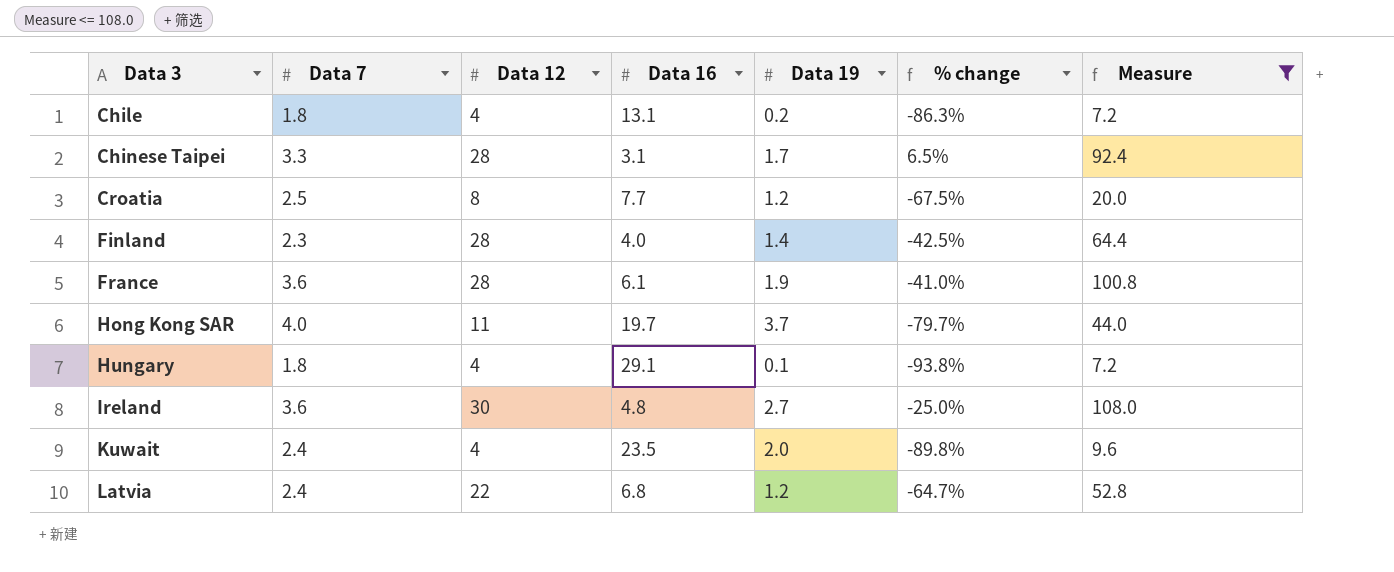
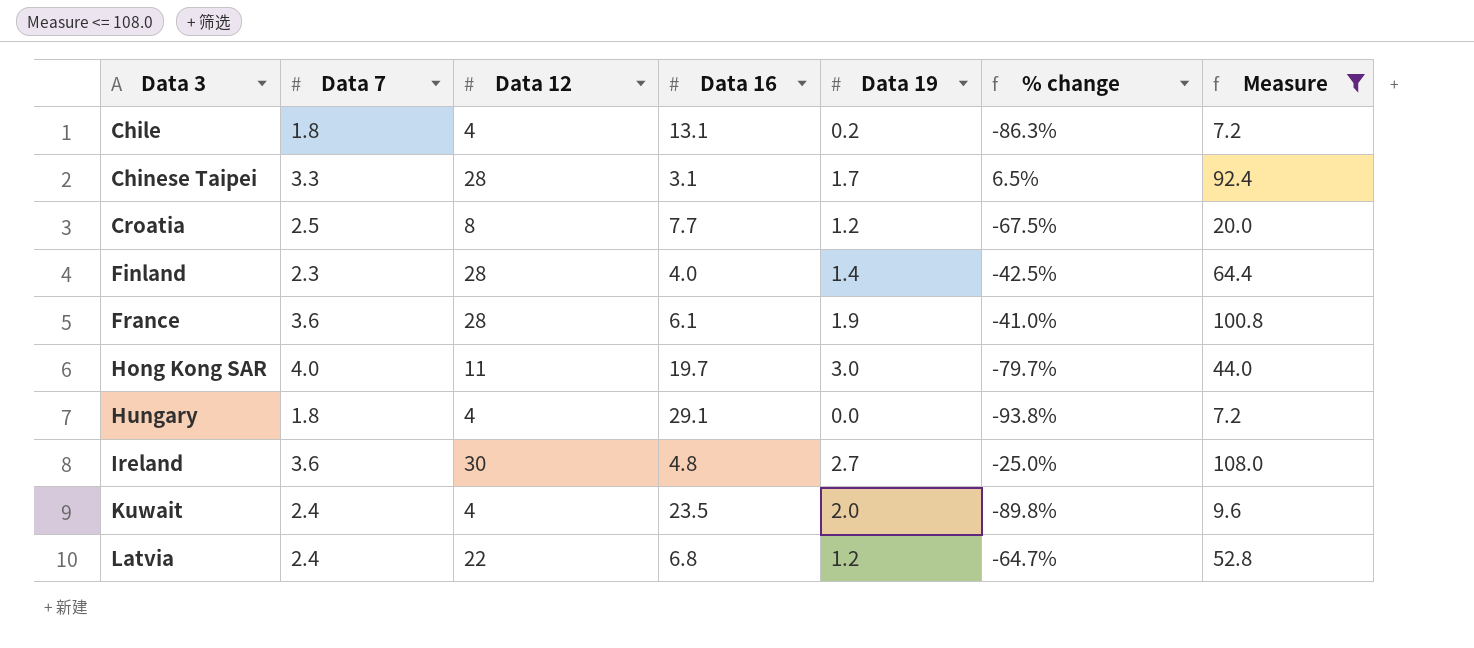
Hong Kong SAR | Data 19: 3.7 -> 3.0
Hungary | Data 19: 0.1 -> 0.0

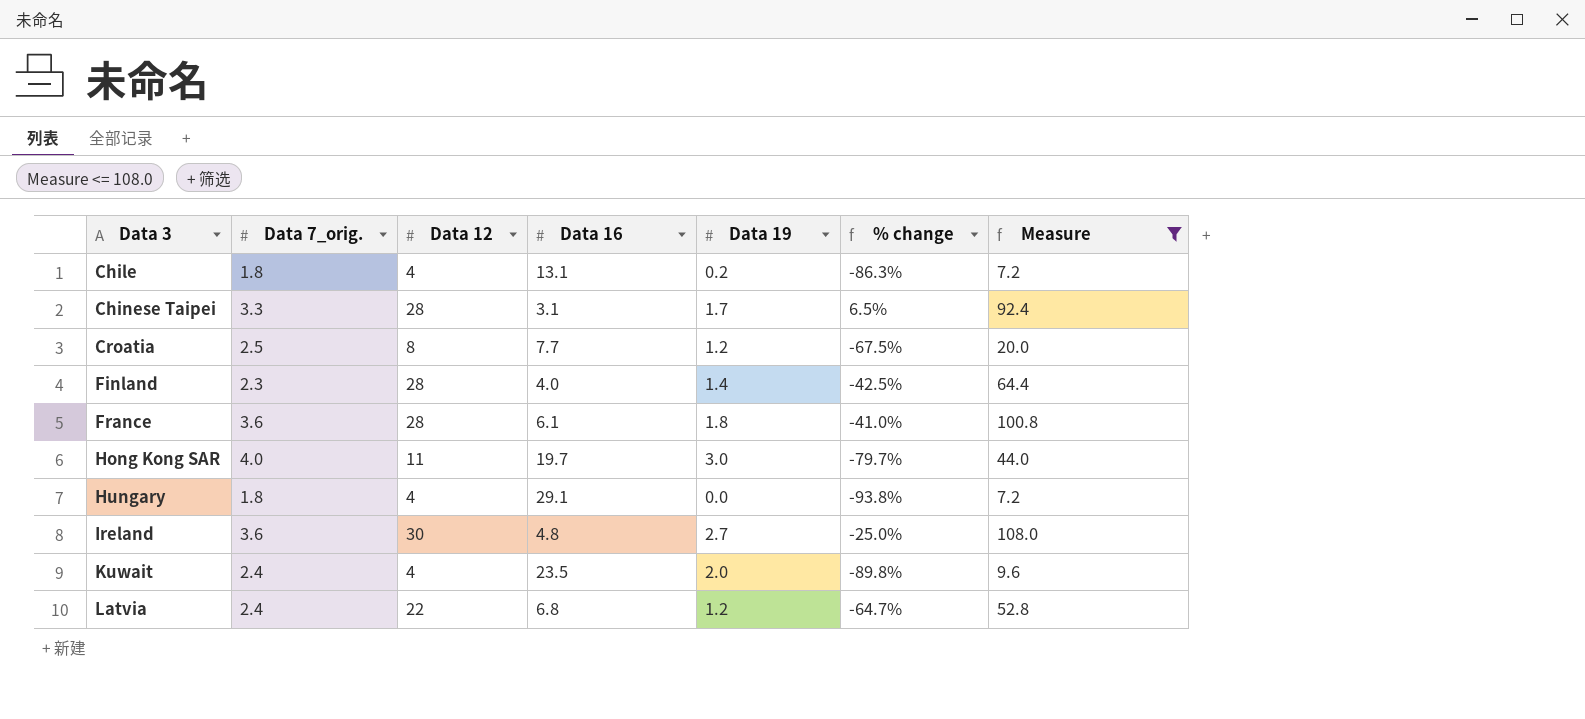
column name: Data 7 -> Data 7_orig.
France | Data 19: 1.9 -> 1.8

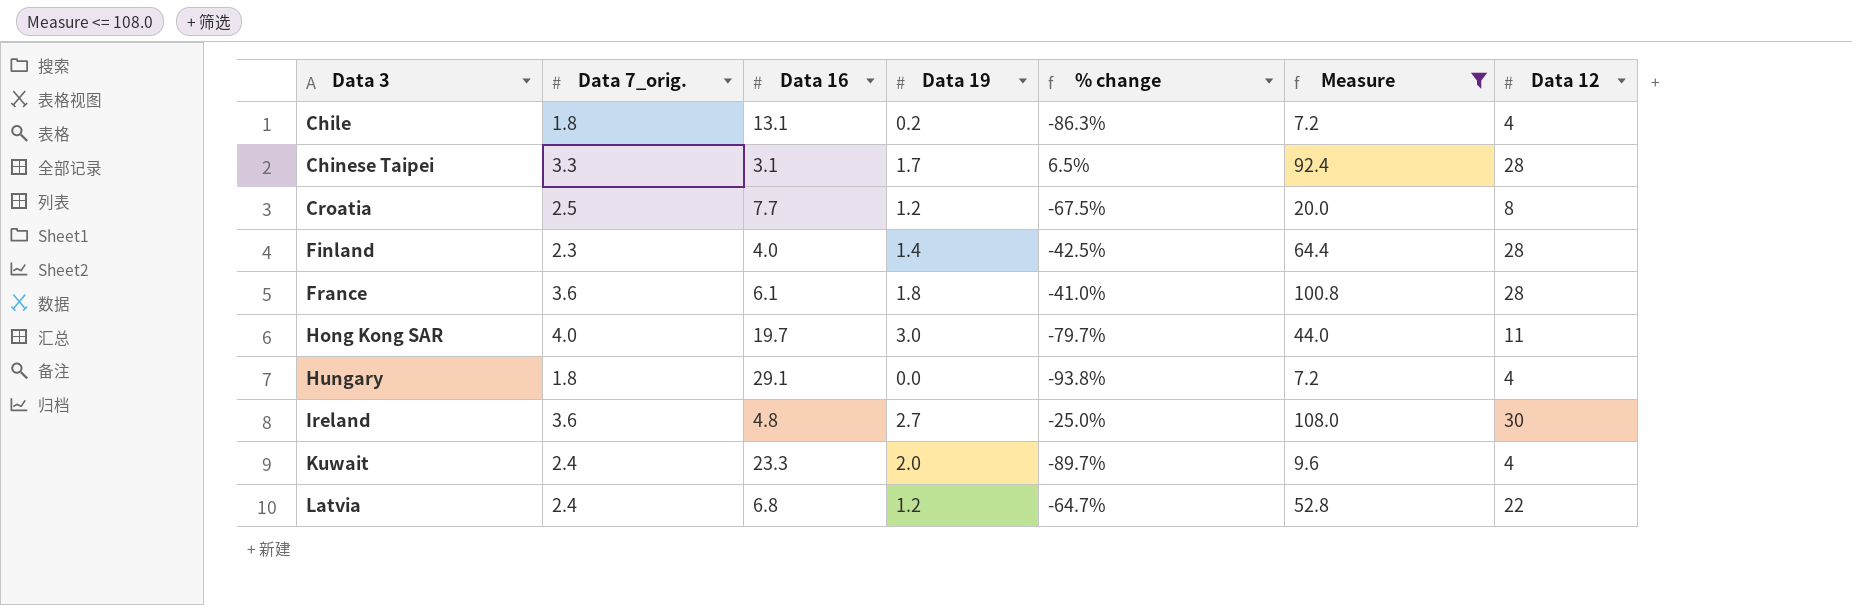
column Data 12 | position: 3 -> 7
Kuwait | Data 16: 23.5 -> 23.3
Kuwait | % change: -89.8% -> -89.7%

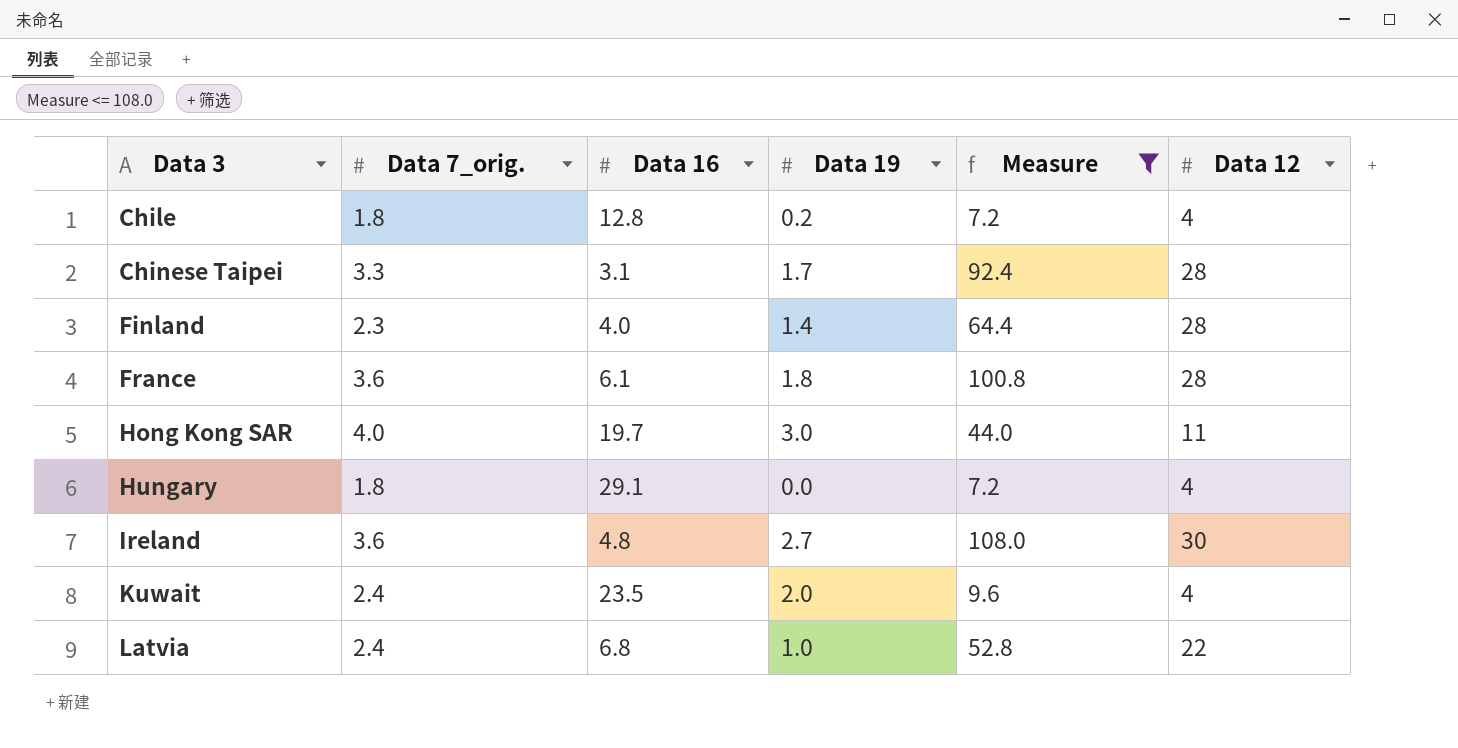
column % change | formula: ([Data 7_orig.] - [Data 16]) / [Data 16] -> none
row Croatia: 2.5 | 7.7 | 1.2 | -67.5% | 20.0 | 8 -> none
Chile | Data 16: 13.1 -> 12.8
Kuwait | Data 16: 23.3 -> 23.5
Latvia | Data 19: 1.2 -> 1.0

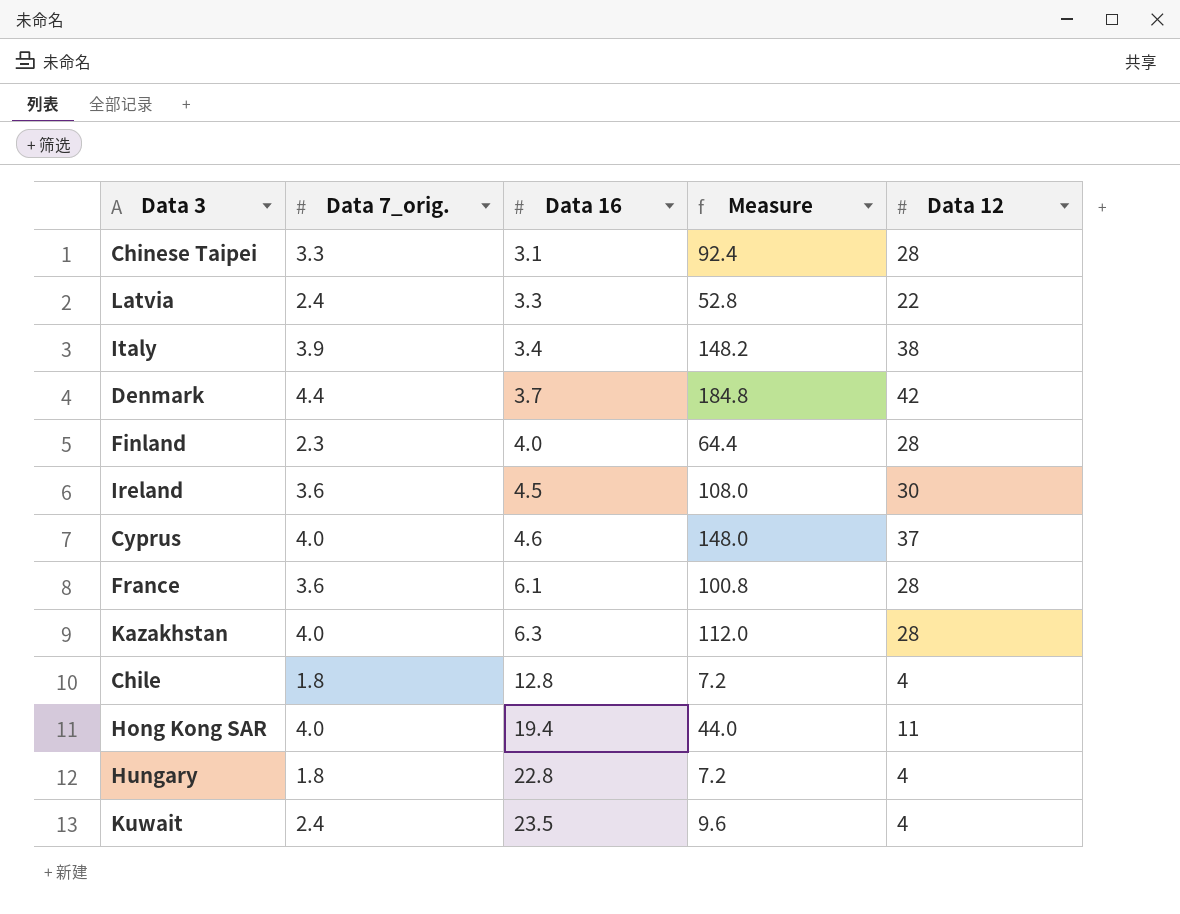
filter: Measure <= 108.0 -> none
row order: Data 3 ascending -> Data 16 ascending
column Data 19 | position: 4 -> none
Latvia | Data 16: 6.8 -> 3.3
Ireland | Data 16: 4.8 -> 4.5
Hong Kong SAR | Data 16: 19.7 -> 19.4
Hungary | Data 16: 29.1 -> 22.8

